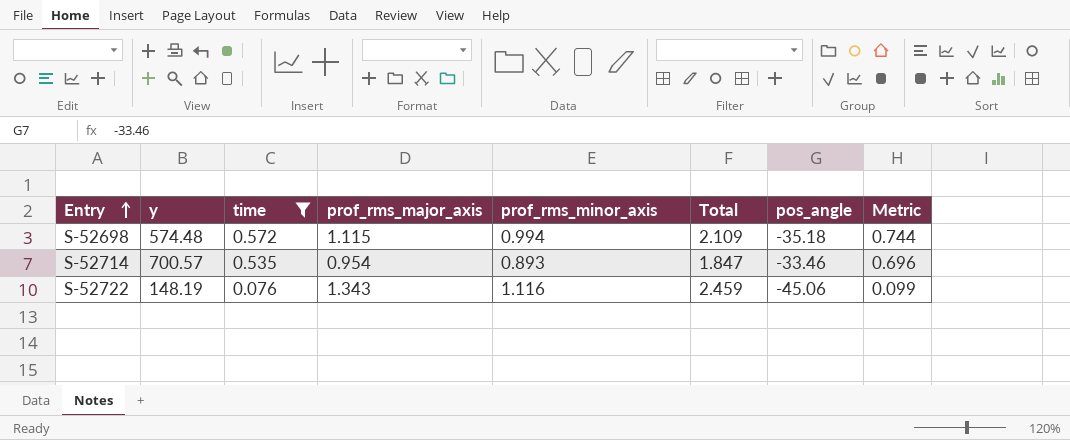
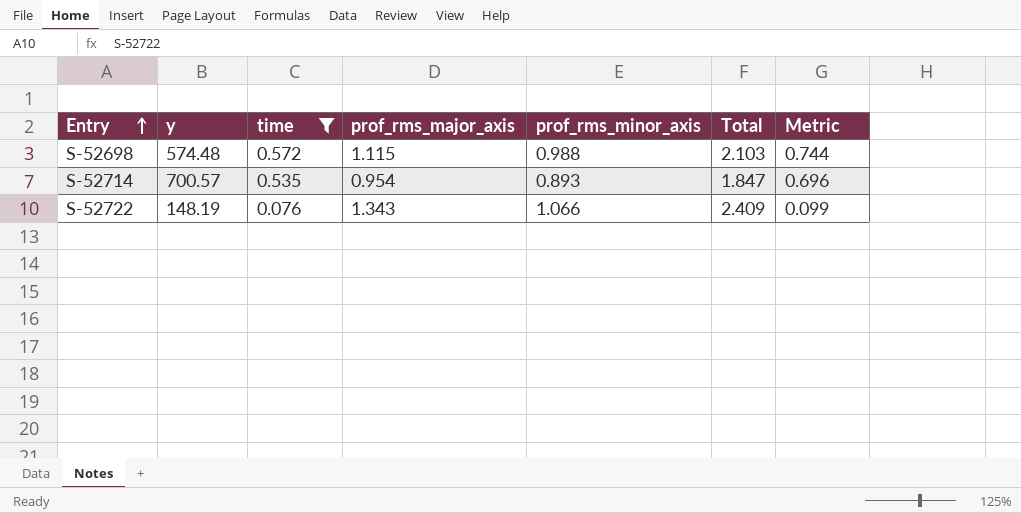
column pos_angle | position: 7 -> none
S-52698 | prof_rms_minor_axis: 0.994 -> 0.988
S-52698 | Total: 2.109 -> 2.103
S-52722 | prof_rms_minor_axis: 1.116 -> 1.066
S-52722 | Total: 2.459 -> 2.409

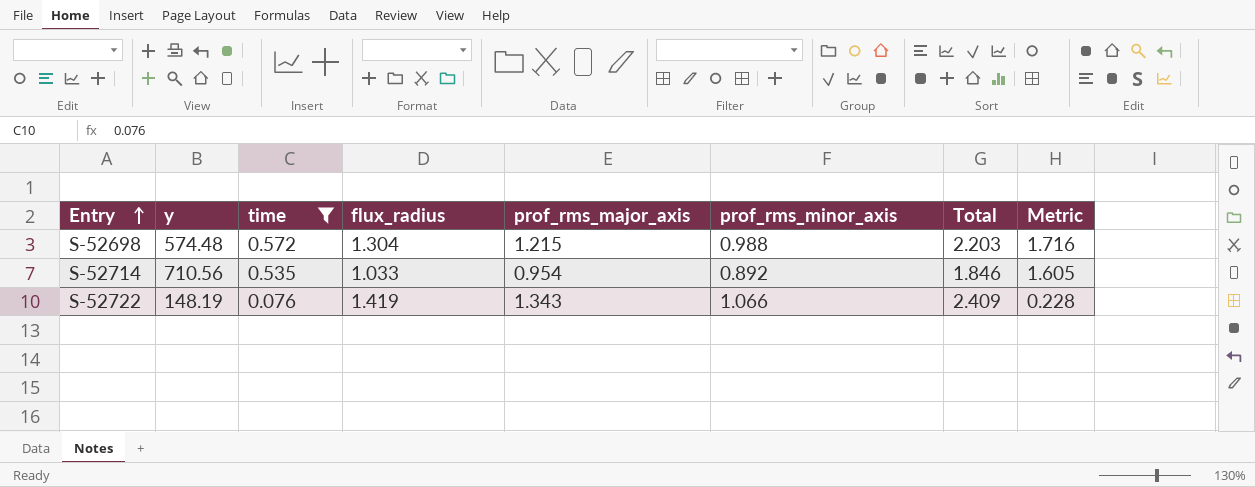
column flux_radius | position: none -> 4
column Metric | formula: [time] * 1.3 -> [time] * 3
S-52698 | prof_rms_major_axis: 1.115 -> 1.215
S-52698 | Total: 2.103 -> 2.203
S-52714 | y: 700.57 -> 710.56
S-52714 | prof_rms_minor_axis: 0.893 -> 0.892
S-52714 | Total: 1.847 -> 1.846

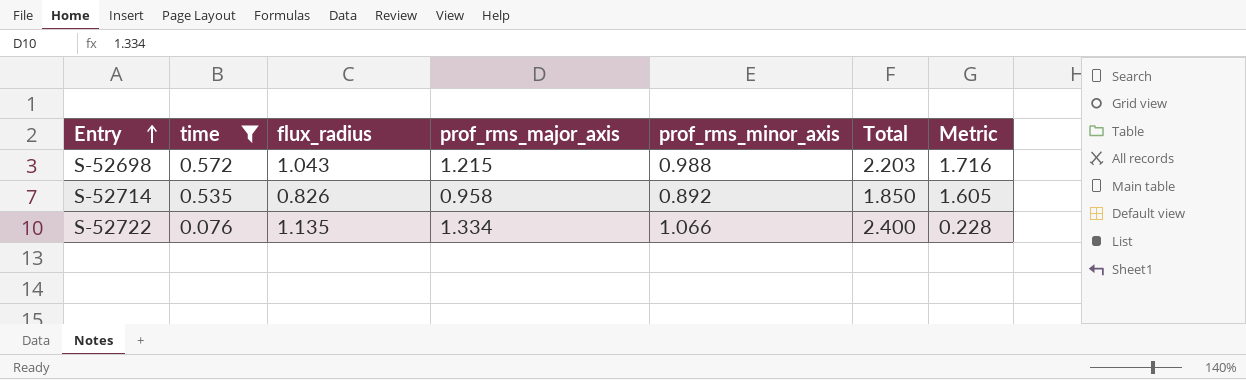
column y | position: 2 -> none
S-52698 | flux_radius: 1.304 -> 1.043
S-52714 | flux_radius: 1.033 -> 0.826
S-52714 | prof_rms_major_axis: 0.954 -> 0.958
S-52714 | Total: 1.846 -> 1.850
S-52722 | flux_radius: 1.419 -> 1.135
S-52722 | prof_rms_major_axis: 1.343 -> 1.334
S-52722 | Total: 2.409 -> 2.400

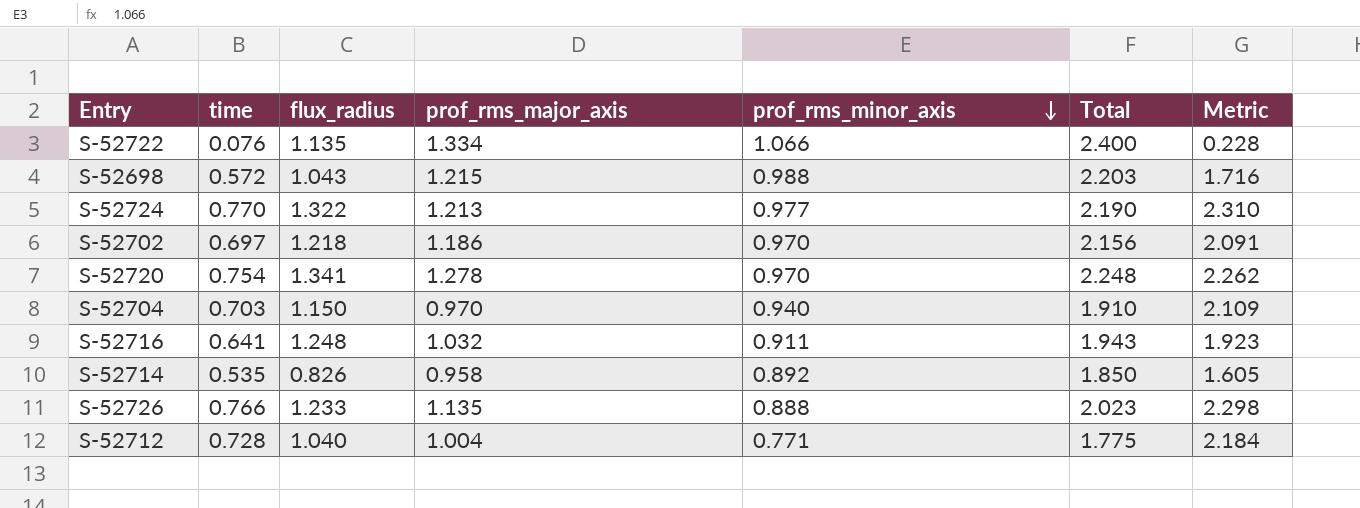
filter: time <= 0.572 -> none
row order: Entry ascending -> prof_rms_minor_axis descending

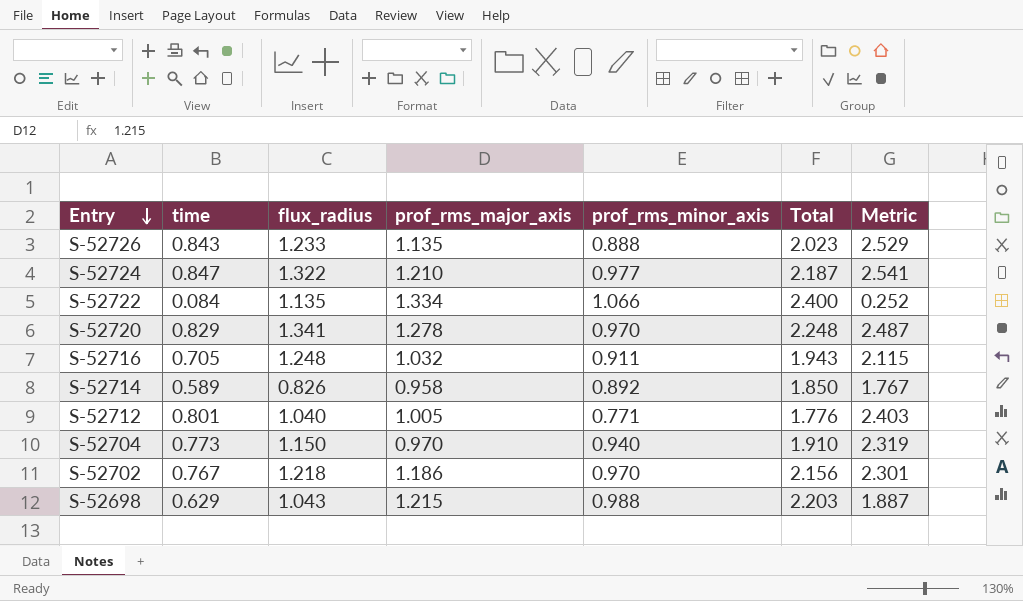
row order: prof_rms_minor_axis descending -> Entry descending
S-52726 | time: 0.766 -> 0.843
S-52726 | Metric: 2.298 -> 2.529
S-52724 | time: 0.770 -> 0.847
S-52724 | prof_rms_major_axis: 1.213 -> 1.210
S-52724 | Total: 2.190 -> 2.187
S-52724 | Metric: 2.310 -> 2.541
S-52722 | time: 0.076 -> 0.084
S-52722 | Metric: 0.228 -> 0.252
S-52720 | time: 0.754 -> 0.829
S-52720 | Metric: 2.262 -> 2.487
S-52716 | time: 0.641 -> 0.705
S-52716 | Metric: 1.923 -> 2.115
S-52714 | time: 0.535 -> 0.589
S-52714 | Metric: 1.605 -> 1.767
S-52712 | time: 0.728 -> 0.801
S-52712 | prof_rms_major_axis: 1.004 -> 1.005
S-52712 | Total: 1.775 -> 1.776
S-52712 | Metric: 2.184 -> 2.403
S-52704 | time: 0.703 -> 0.773
S-52704 | Metric: 2.109 -> 2.319
S-52702 | time: 0.697 -> 0.767
S-52702 | Metric: 2.091 -> 2.301
S-52698 | time: 0.572 -> 0.629
S-52698 | Metric: 1.716 -> 1.887

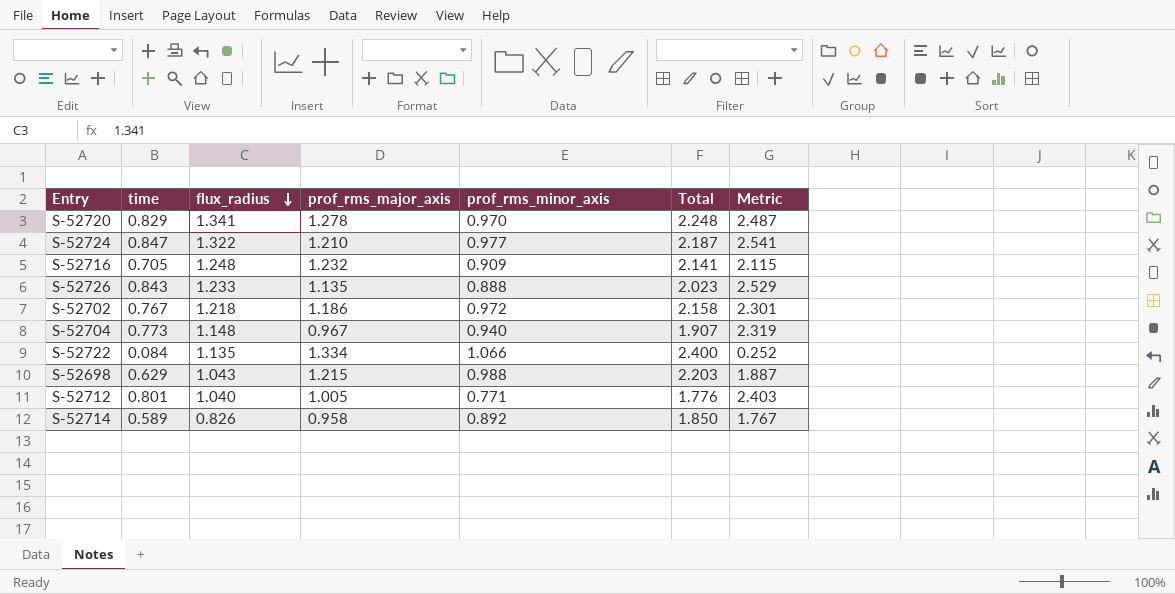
row order: Entry descending -> flux_radius descending
S-52716 | prof_rms_major_axis: 1.032 -> 1.232
S-52716 | prof_rms_minor_axis: 0.911 -> 0.909
S-52716 | Total: 1.943 -> 2.141
S-52702 | prof_rms_minor_axis: 0.970 -> 0.972
S-52702 | Total: 2.156 -> 2.158
S-52704 | flux_radius: 1.150 -> 1.148
S-52704 | prof_rms_major_axis: 0.970 -> 0.967
S-52704 | Total: 1.910 -> 1.907

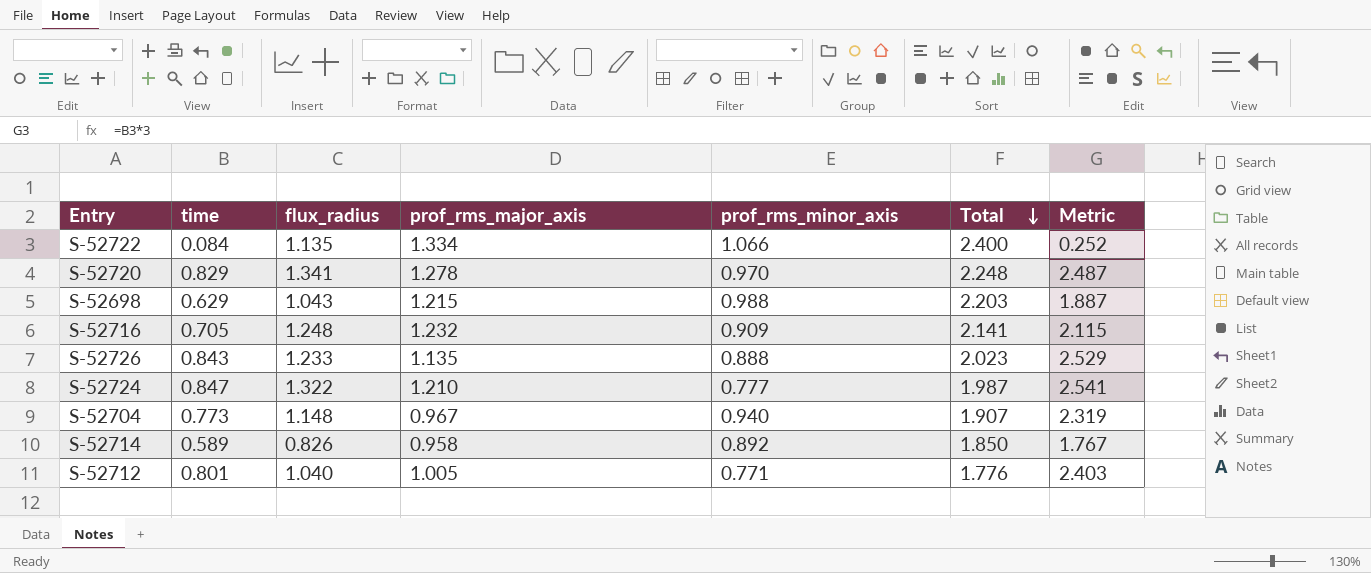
row order: flux_radius descending -> Total descending
row S-52702: 0.767 | 1.218 | 1.186 | 0.972 | 2.158 | 2.301 -> none
S-52724 | prof_rms_minor_axis: 0.977 -> 0.777
S-52724 | Total: 2.187 -> 1.987

